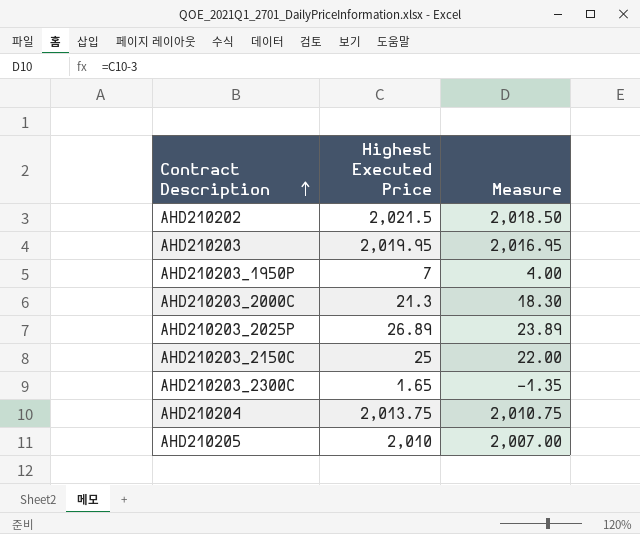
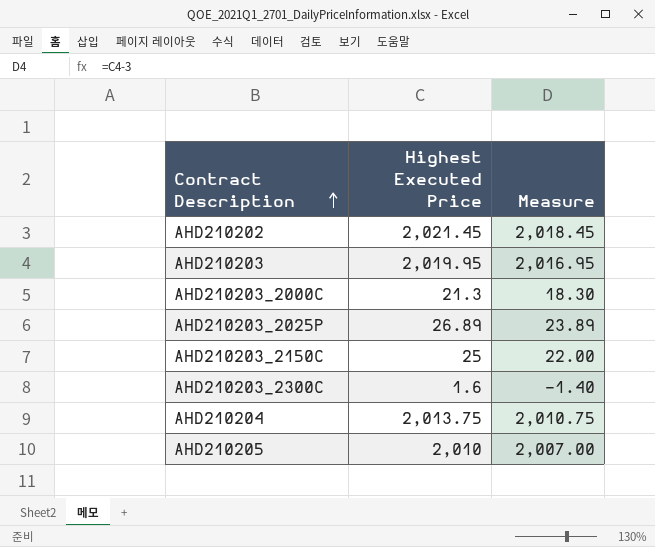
row AHD210203_1950P: 7 | 4.00 -> none
AHD210202 | Highest Executed Price: 2,021.5 -> 2,021.45
AHD210202 | Measure: 2,018.50 -> 2,018.45
AHD210203_2300C | Highest Executed Price: 1.65 -> 1.6
AHD210203_2300C | Measure: -1.35 -> -1.40

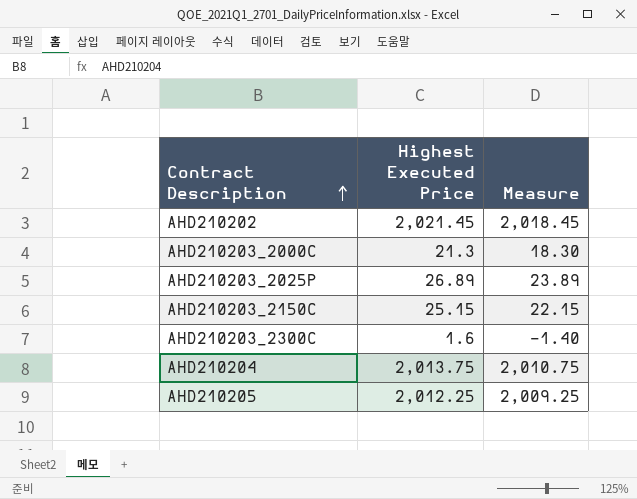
row AHD210203: 2,019.95 | 2,016.95 -> none
AHD210203_2150C | Highest Executed Price: 25 -> 25.15
AHD210203_2150C | Measure: 22.00 -> 22.15
AHD210205 | Highest Executed Price: 2,010 -> 2,012.25
AHD210205 | Measure: 2,007.00 -> 2,009.25

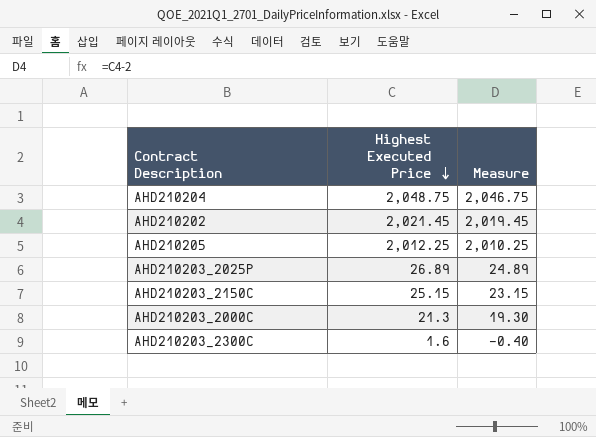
row order: Contract Description ascending -> Highest Executed Price descending
column Measure | formula: [Highest Executed Price] - 3 -> [Highest Executed Price] - 2
AHD210204 | Highest Executed Price: 2,013.75 -> 2,048.75

